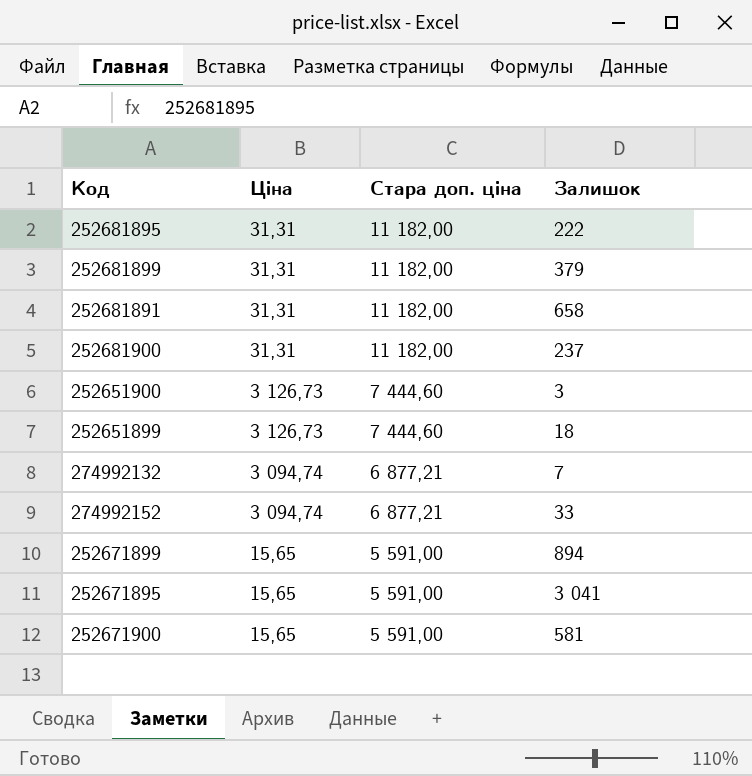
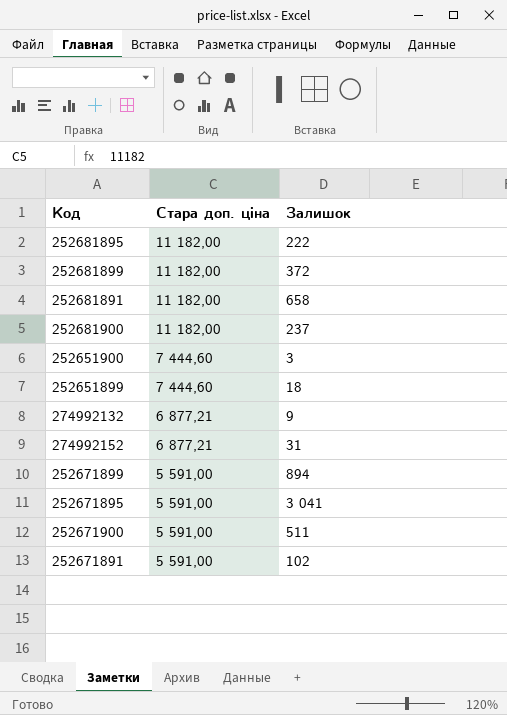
column Ціна | position: 2 -> none
252681899 | Залишок: 379 -> 372
274992132 | Залишок: 7 -> 9
274992152 | Залишок: 33 -> 31
252671900 | Залишок: 581 -> 511
row 252671891: none -> 5 591,00 | 102

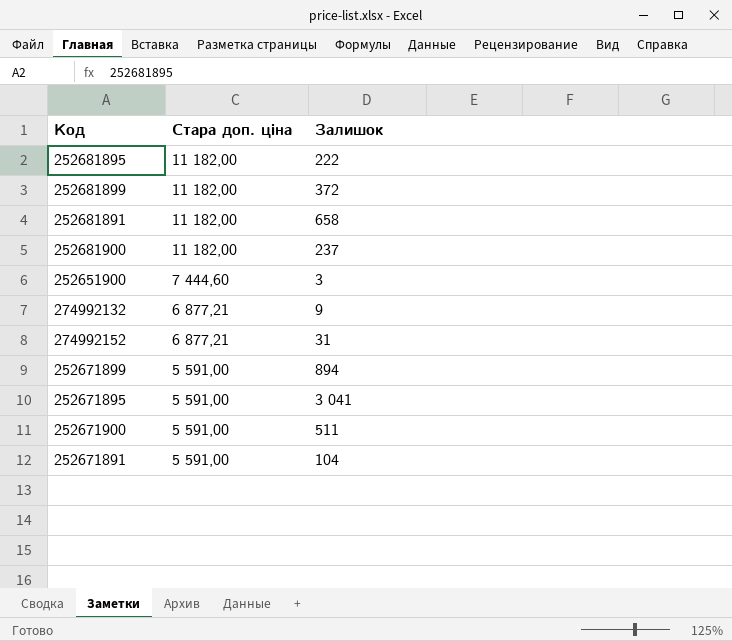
row 252651899: 7 444,60 | 18 -> none
252671891 | Залишок: 102 -> 104

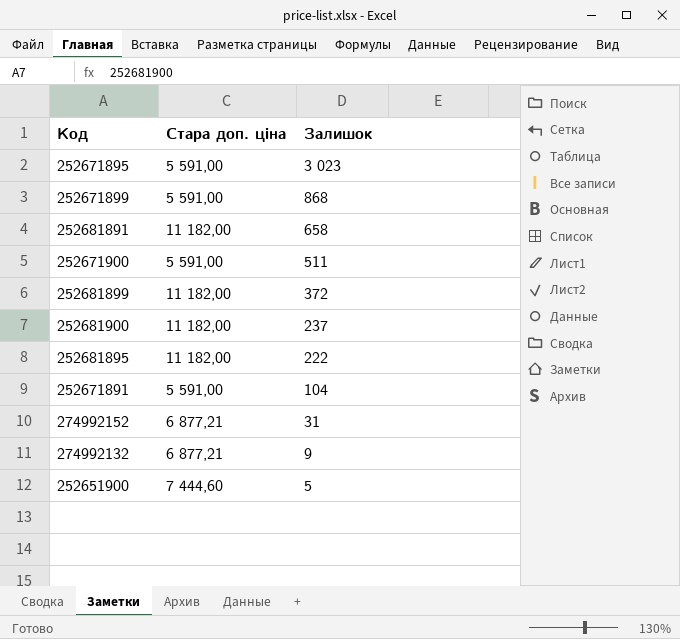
row order: Стара доп. ціна descending -> Залишок descending
252671895 | Залишок: 3 041 -> 3 023
252671899 | Залишок: 894 -> 868
252651900 | Залишок: 3 -> 5

